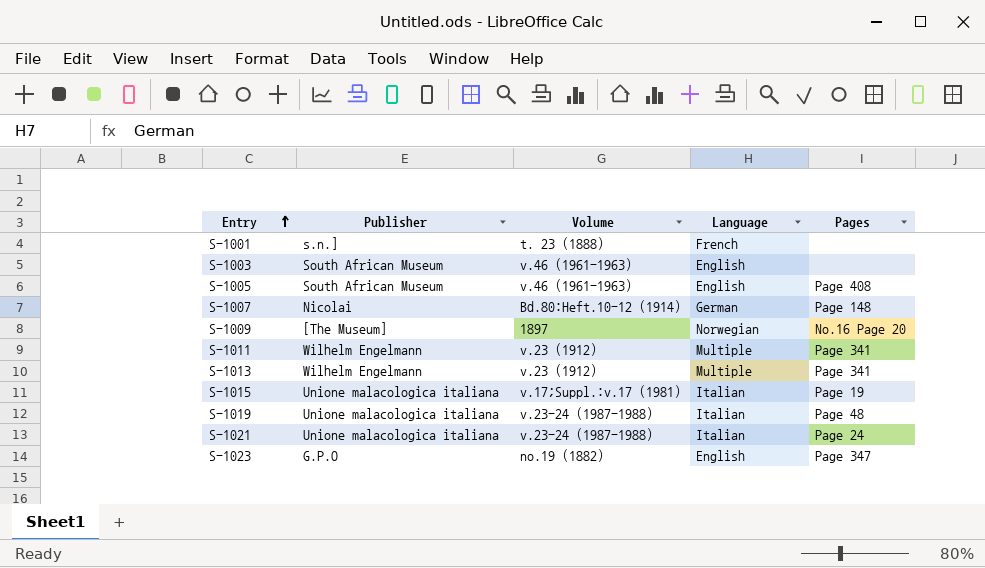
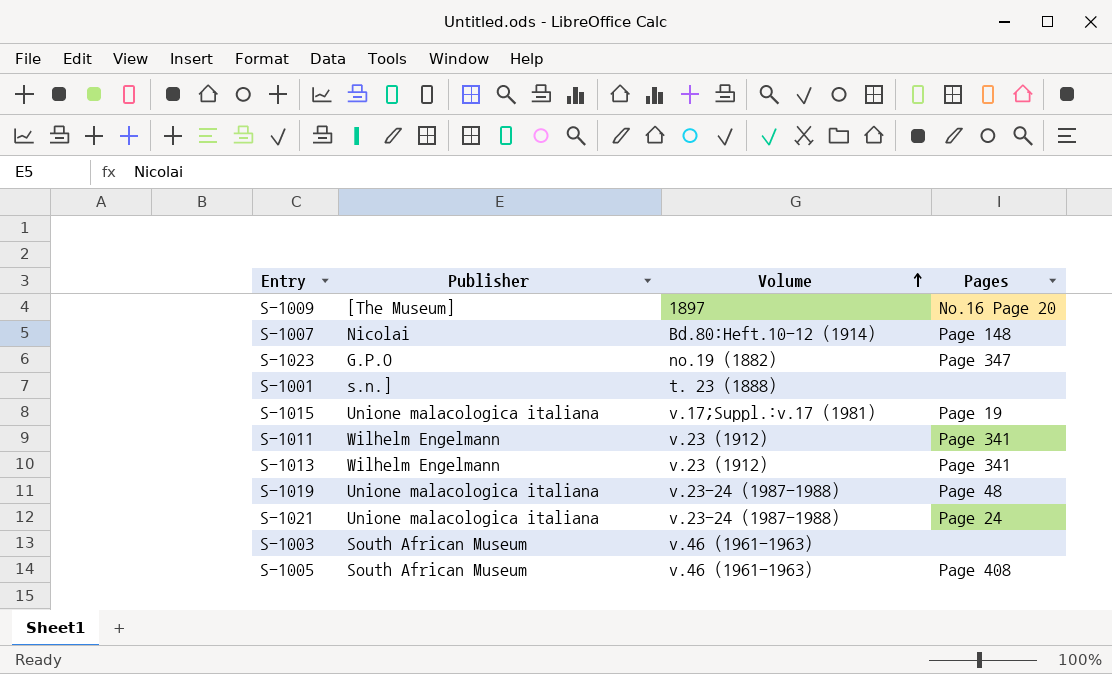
row order: Entry ascending -> Volume ascending
column Language | position: 4 -> none

